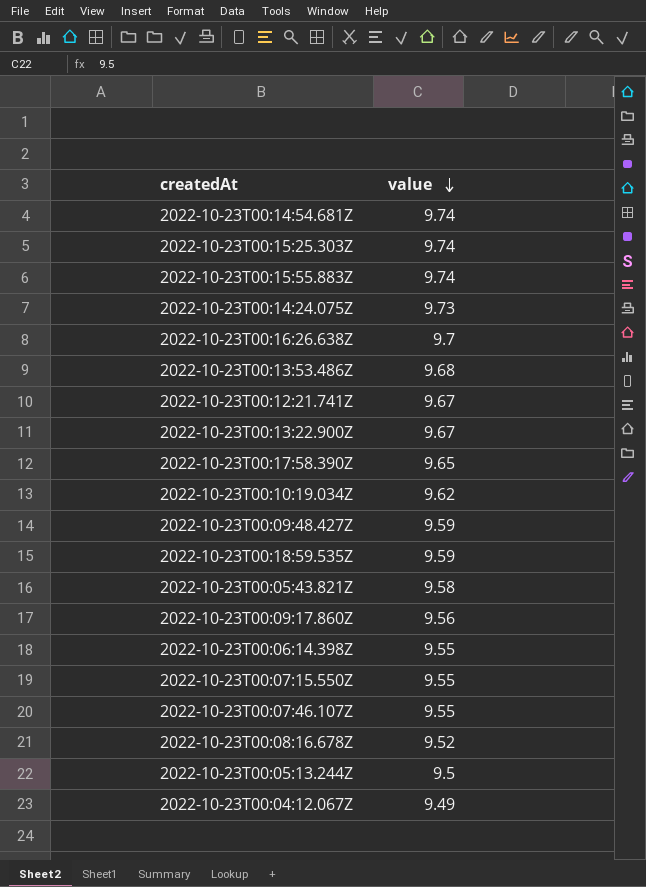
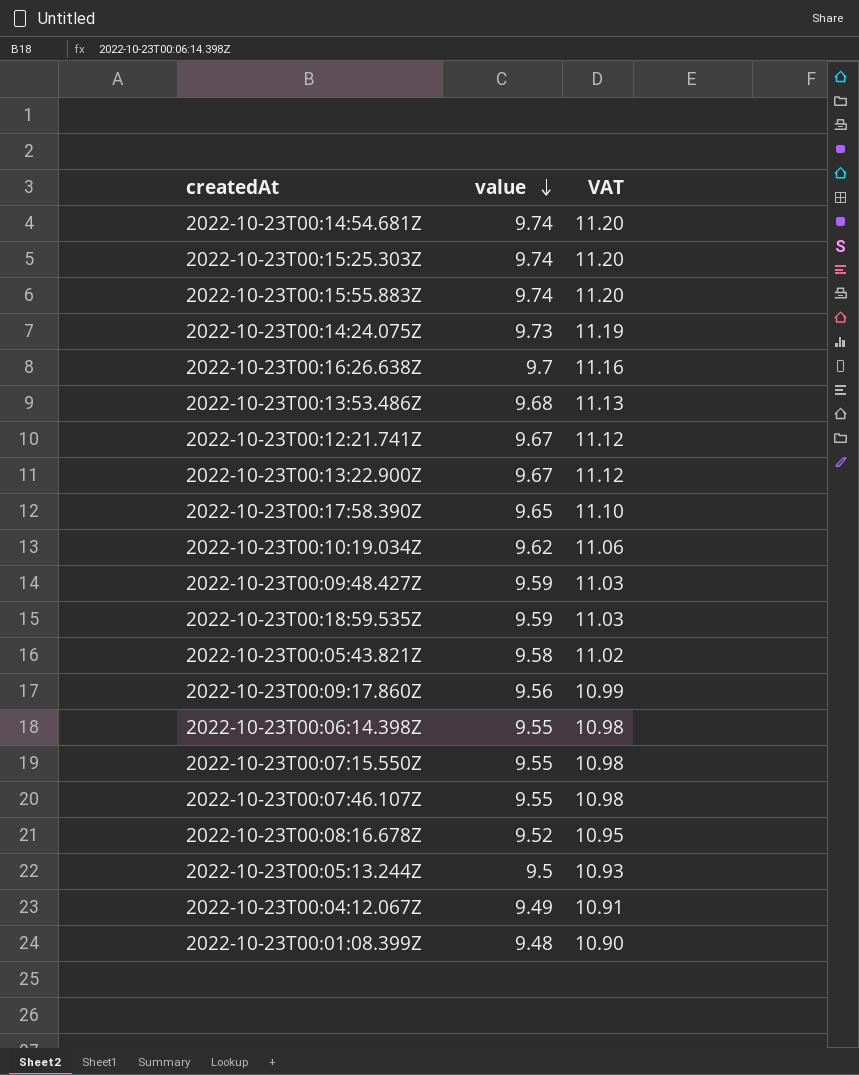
column VAT | formula: none -> [value] * 1.15
row 2022-10-23T00:01:08.399Z: none -> 9.48 | 10.90

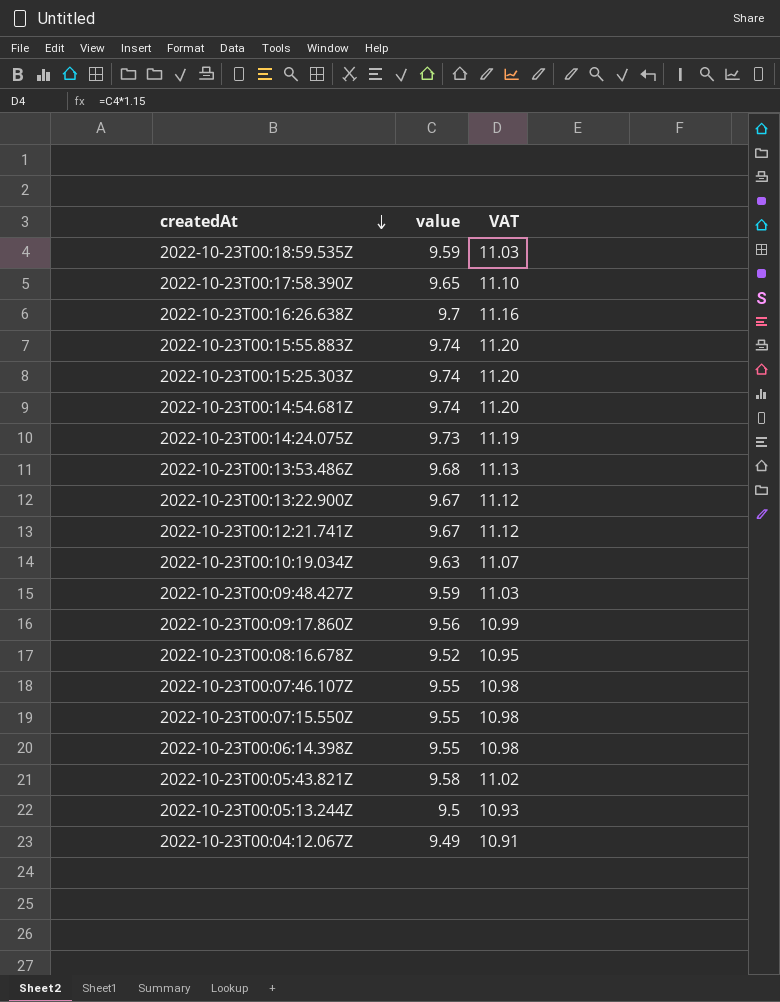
row order: value descending -> createdAt descending
row 2022-10-23T00:01:08.399Z: 9.48 | 10.90 -> none
2022-10-23T00:10:19.034Z | value: 9.62 -> 9.63
2022-10-23T00:10:19.034Z | VAT: 11.06 -> 11.07

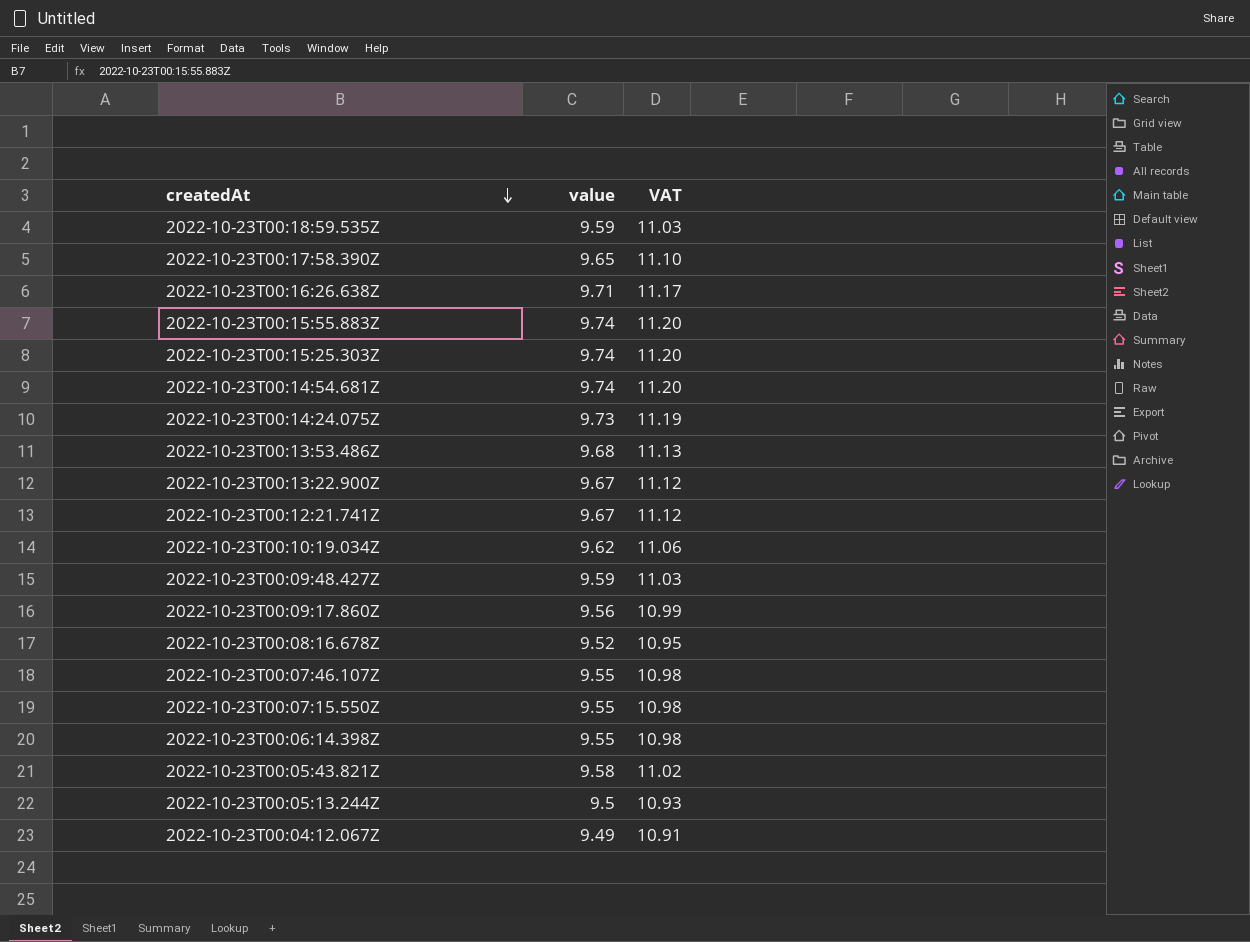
2022-10-23T00:16:26.638Z | value: 9.7 -> 9.71
2022-10-23T00:16:26.638Z | VAT: 11.16 -> 11.17
2022-10-23T00:10:19.034Z | value: 9.63 -> 9.62
2022-10-23T00:10:19.034Z | VAT: 11.07 -> 11.06

